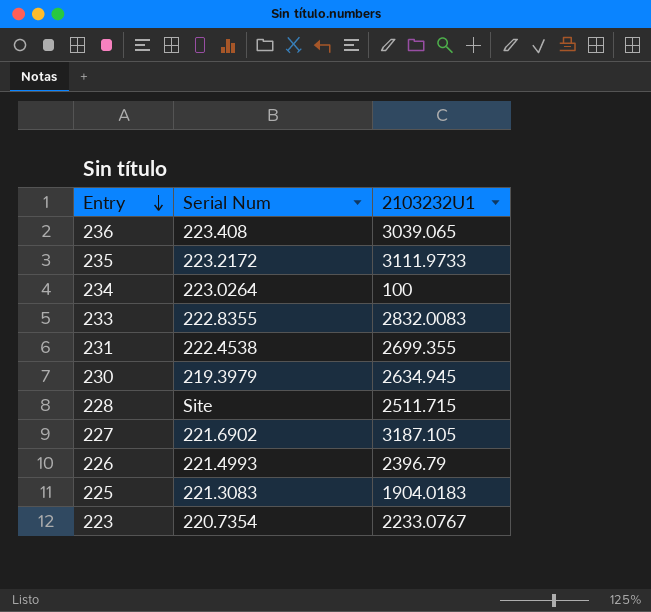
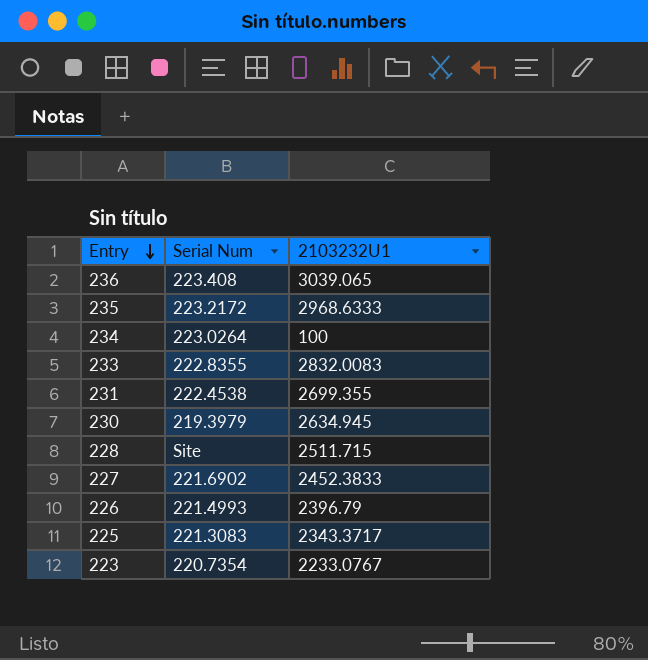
235 | 2103232U1: 3111.9733 -> 2968.6333
227 | 2103232U1: 3187.105 -> 2452.3833
225 | 2103232U1: 1904.0183 -> 2343.3717

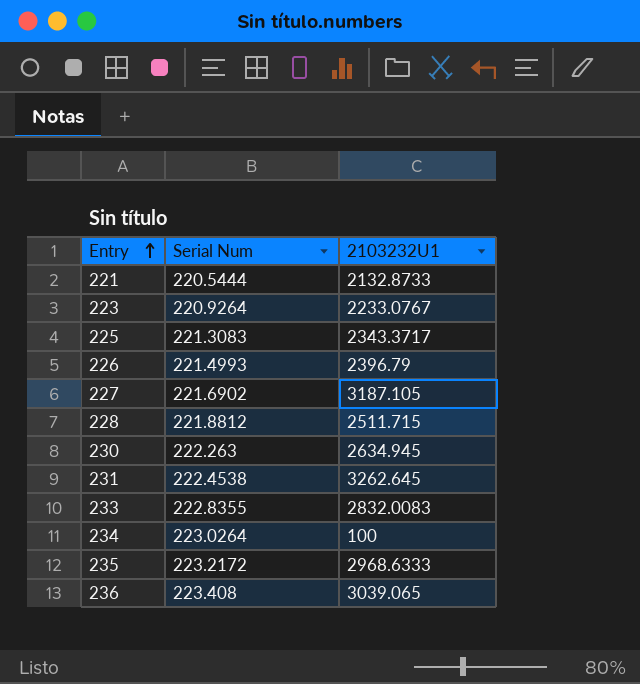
row order: Entry descending -> Entry ascending
row 221: none -> 220.5444 | 2132.8733
223 | Serial Num: 220.7354 -> 220.9264
227 | 2103232U1: 2452.3833 -> 3187.105
228 | Serial Num: Site -> 221.8812
230 | Serial Num: 219.3979 -> 222.263
231 | 2103232U1: 2699.355 -> 3262.645

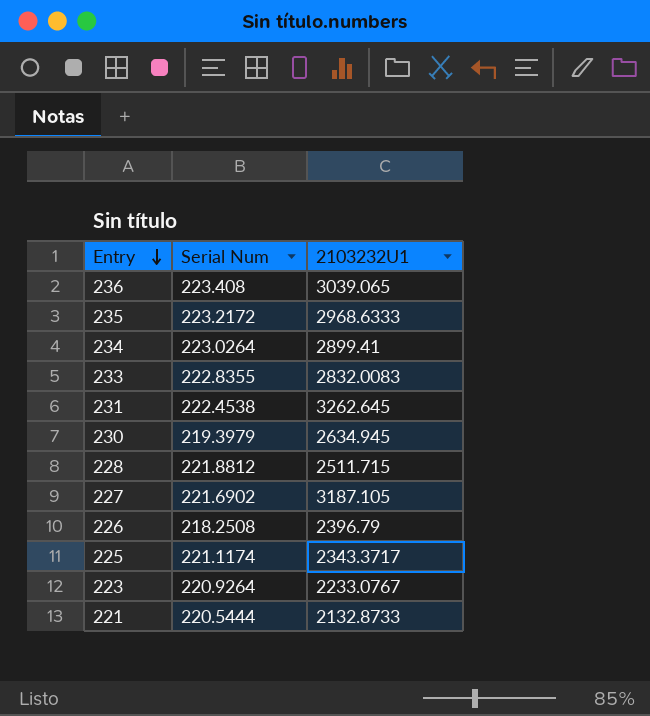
row order: Entry ascending -> Entry descending
234 | 2103232U1: 100 -> 2899.41
230 | Serial Num: 222.263 -> 219.3979
226 | Serial Num: 221.4993 -> 218.2508
225 | Serial Num: 221.3083 -> 221.1174

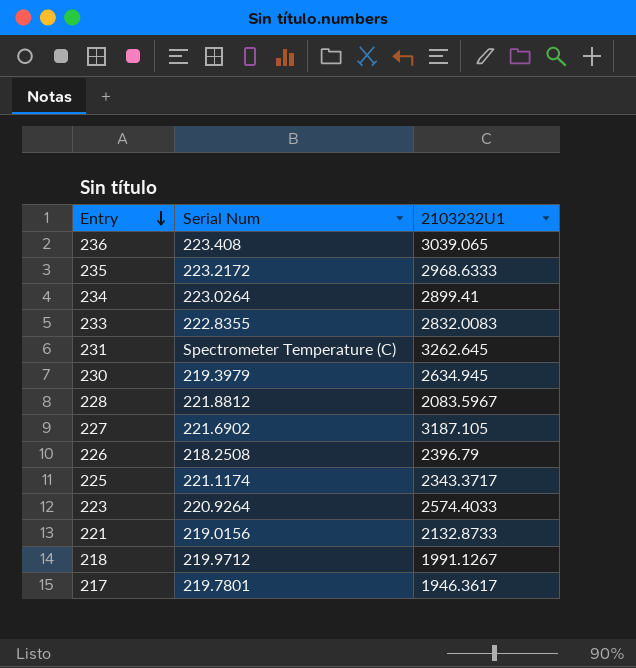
231 | Serial Num: 222.4538 -> Spectrometer Temperature (C)
228 | 2103232U1: 2511.715 -> 2083.5967
223 | 2103232U1: 2233.0767 -> 2574.4033
221 | Serial Num: 220.5444 -> 219.0156
row 218: none -> 219.9712 | 1991.1267
row 217: none -> 219.7801 | 1946.3617

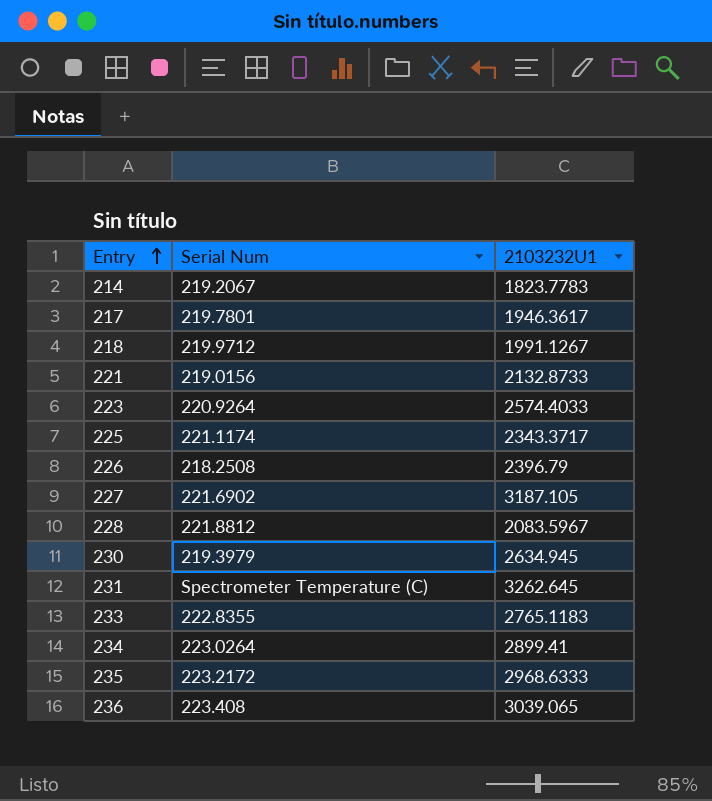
row order: Entry descending -> Entry ascending
row 214: none -> 219.2067 | 1823.7783
233 | 2103232U1: 2832.0083 -> 2765.1183

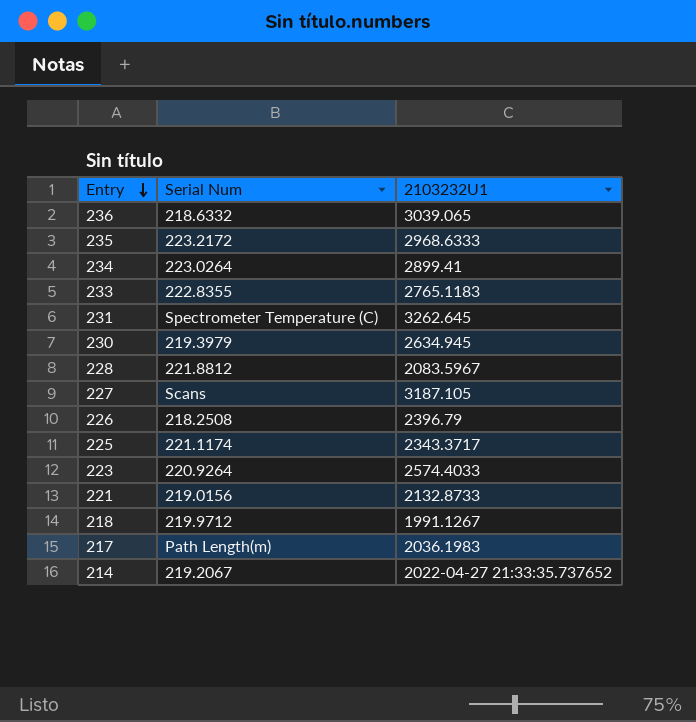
row order: Entry ascending -> Entry descending
236 | Serial Num: 223.408 -> 218.6332
227 | Serial Num: 221.6902 -> Scans
217 | Serial Num: 219.7801 -> Path Length(m)
217 | 2103232U1: 1946.3617 -> 2036.1983
214 | 2103232U1: 1823.7783 -> 2022-04-27 21:33:35.737652

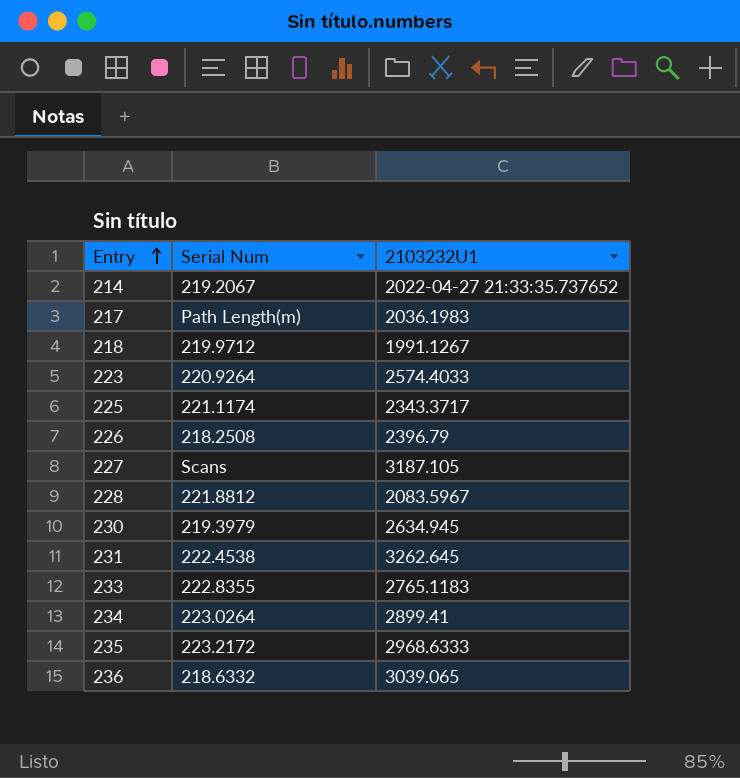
row order: Entry descending -> Entry ascending
row 221: 219.0156 | 2132.8733 -> none
231 | Serial Num: Spectrometer Temperature (C) -> 222.4538

